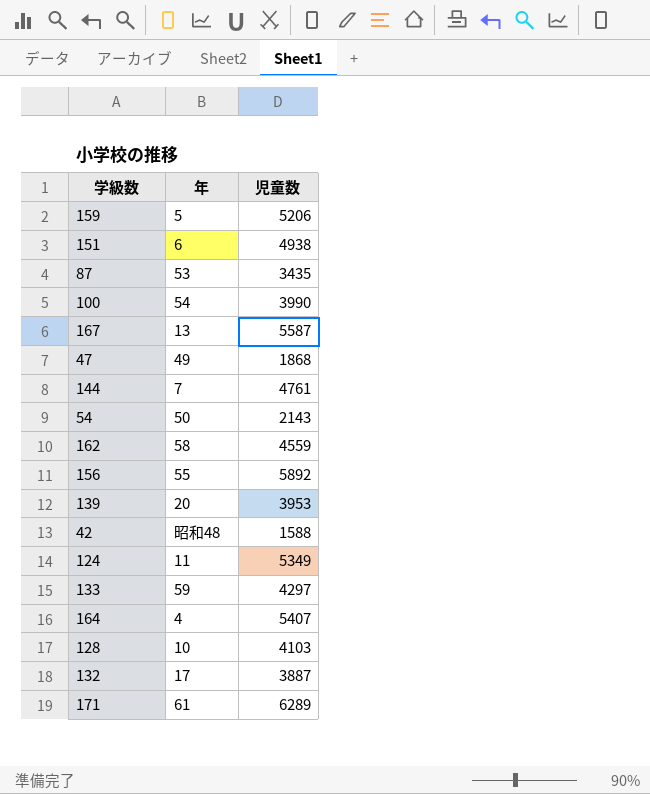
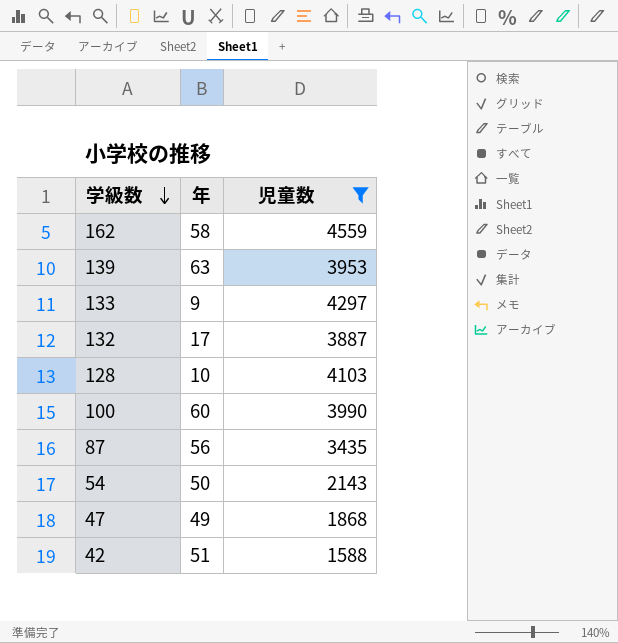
filter: none -> 児童数 <= 4559
row order: none -> 学級数 descending
139 | 年: 20 -> 63
133 | 年: 59 -> 9
100 | 年: 54 -> 60
87 | 年: 53 -> 56
42 | 年: 昭和48 -> 51

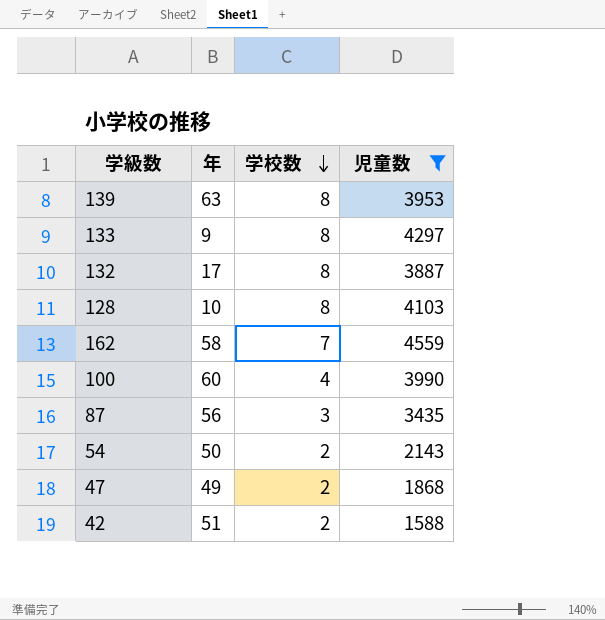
row order: 学級数 descending -> 学校数 descending
column 学校数 | position: none -> 3

